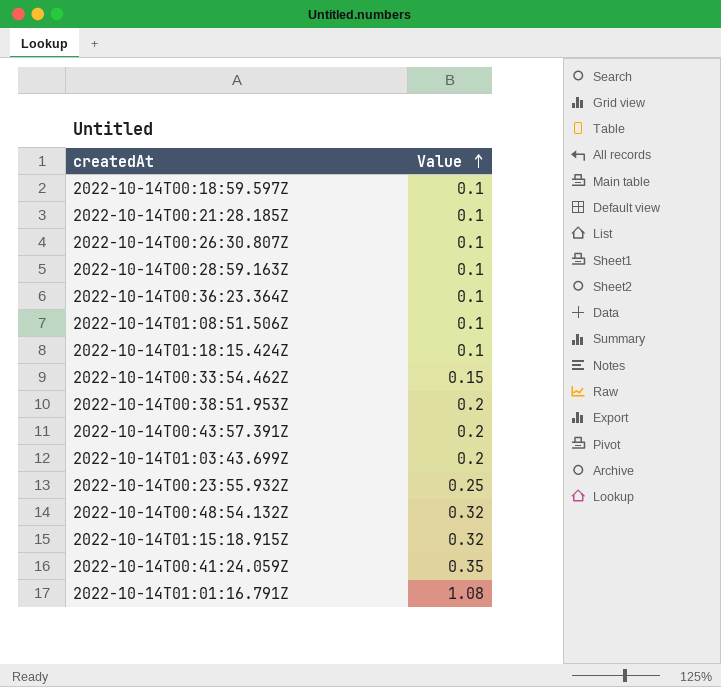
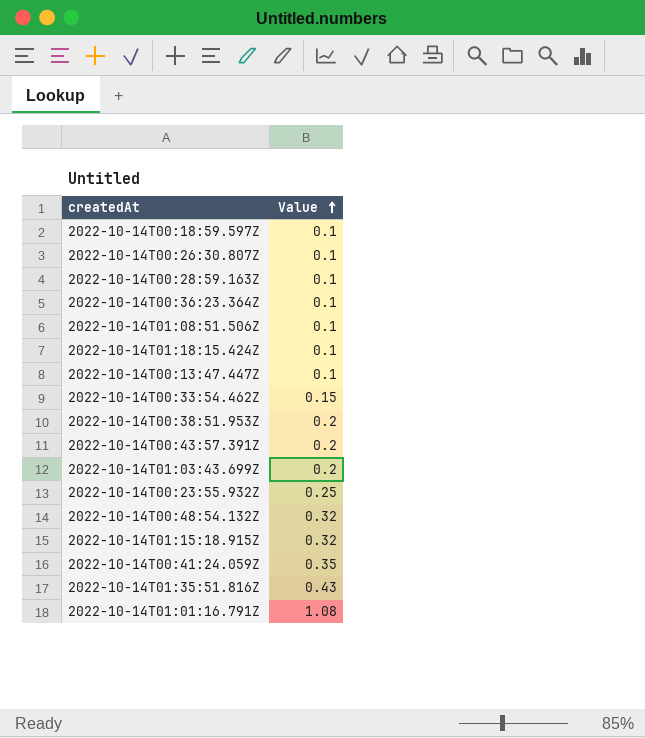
row 2022-10-14T00:21:28.185Z: 0.1 -> none
row 2022-10-14T00:13:47.447Z: none -> 0.1
row 2022-10-14T01:35:51.816Z: none -> 0.43

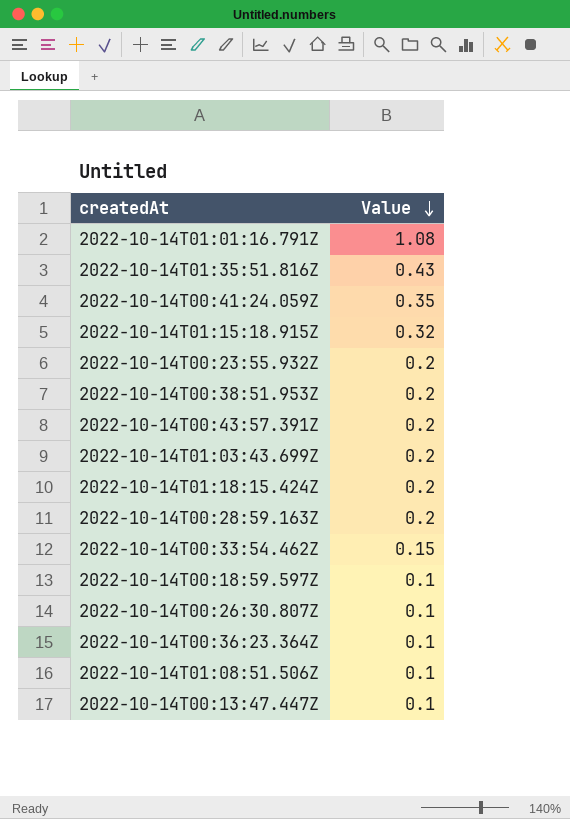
row order: Value ascending -> Value descending
row 2022-10-14T00:48:54.132Z: 0.32 -> none
2022-10-14T00:23:55.932Z | Value: 0.25 -> 0.2
2022-10-14T01:18:15.424Z | Value: 0.1 -> 0.2
2022-10-14T00:28:59.163Z | Value: 0.1 -> 0.2

